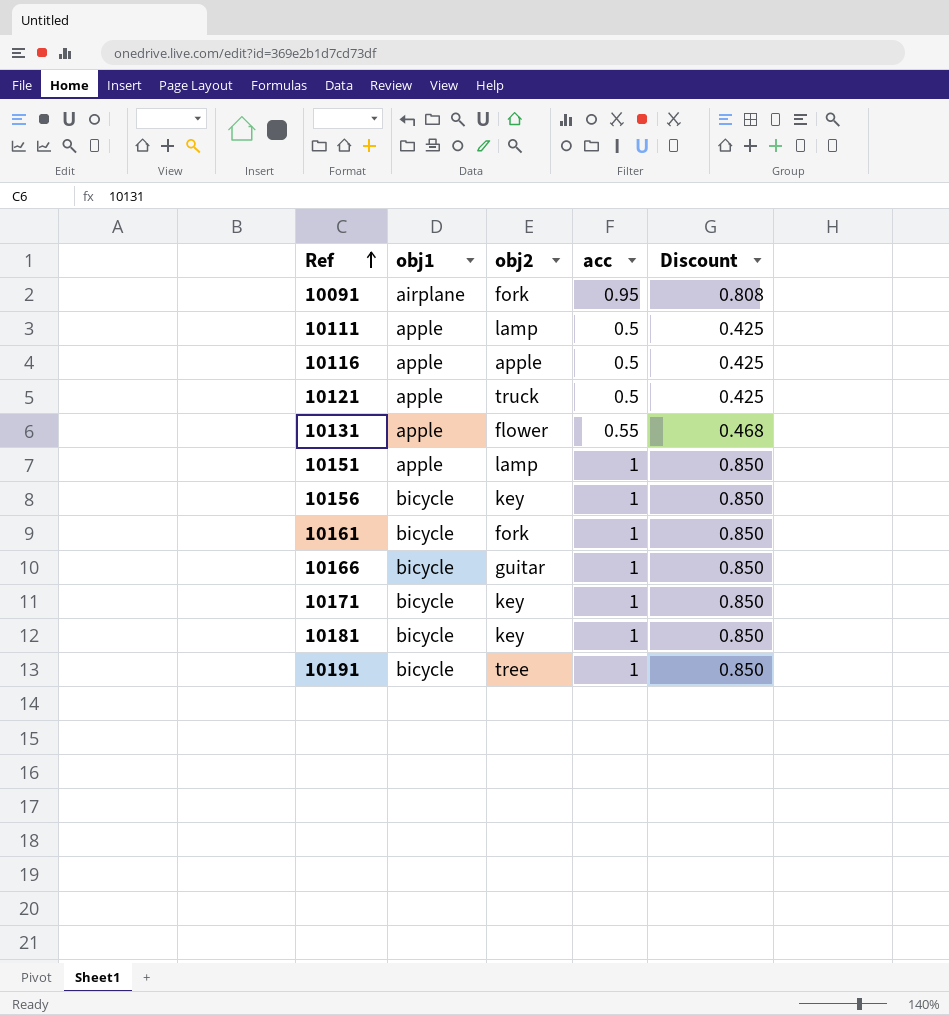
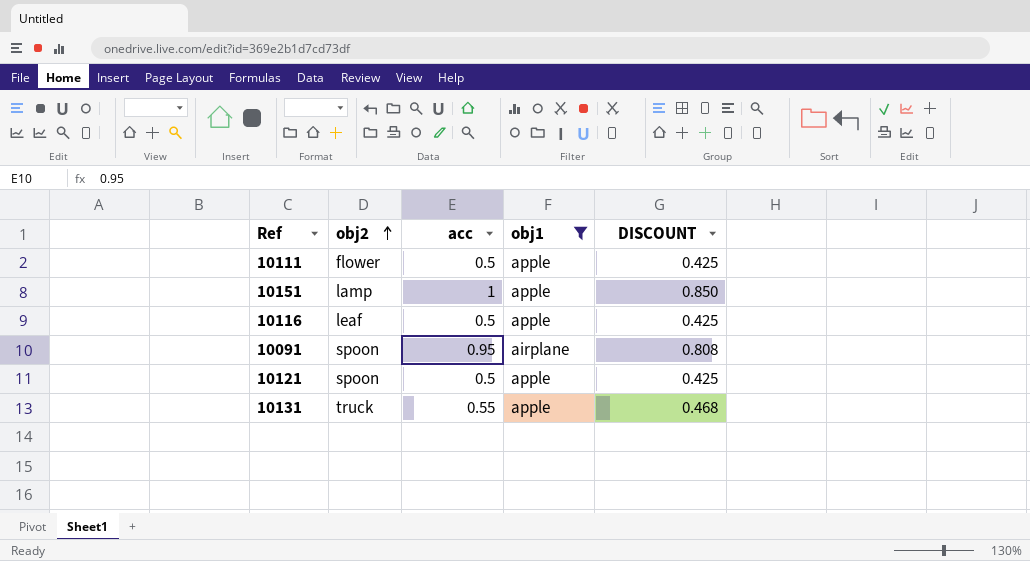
filter: none -> obj1 != bicycle
row order: Ref ascending -> obj2 ascending
column obj1 | position: 2 -> 4
column name: Discount -> DISCOUNT
10111 | obj2: lamp -> flower
10116 | obj2: apple -> leaf
10091 | obj2: fork -> spoon
10121 | obj2: truck -> spoon
10131 | obj2: flower -> truck

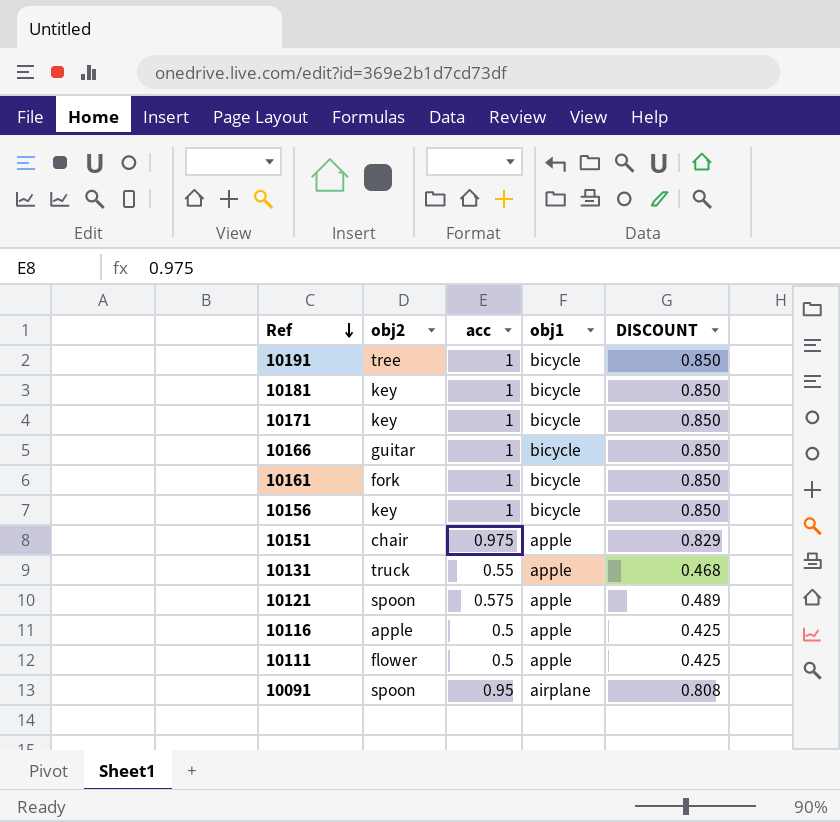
filter: obj1 != bicycle -> none
row order: obj2 ascending -> Ref descending
10151 | obj2: lamp -> chair
10151 | acc: 1 -> 0.975
10151 | DISCOUNT: 0.850 -> 0.829
10121 | acc: 0.5 -> 0.575
10121 | DISCOUNT: 0.425 -> 0.489
10116 | obj2: leaf -> apple

